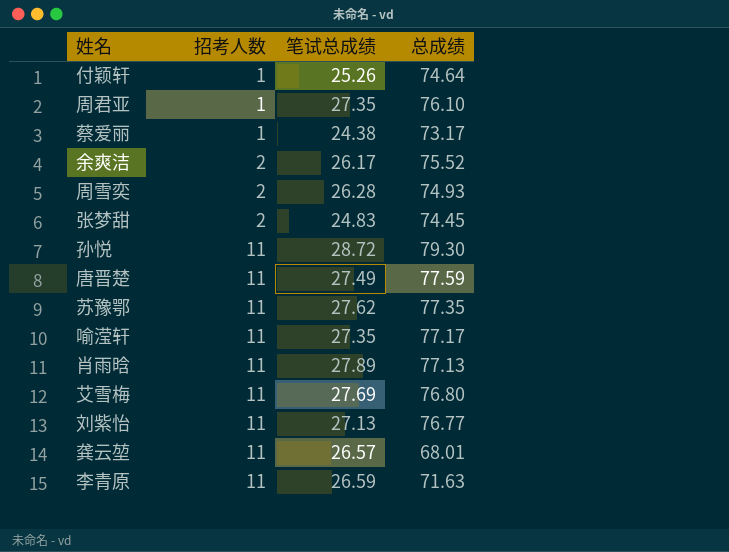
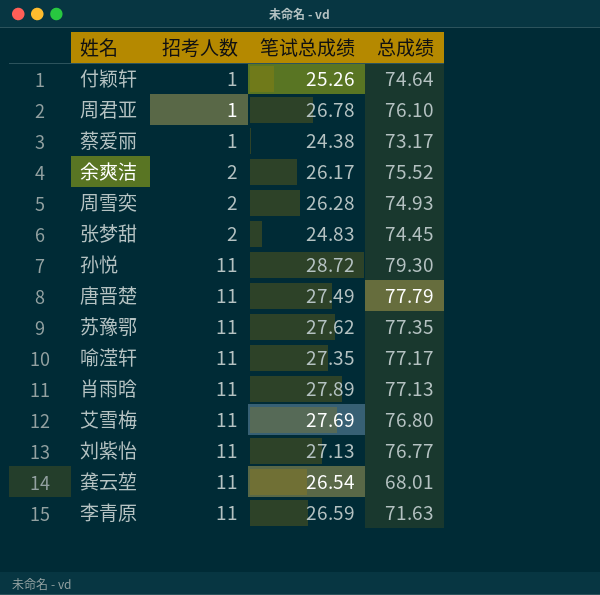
周君亚 | 笔试总成绩: 27.35 -> 26.78
唐晋楚 | 总成绩: 77.59 -> 77.79
龚云堃 | 笔试总成绩: 26.57 -> 26.54

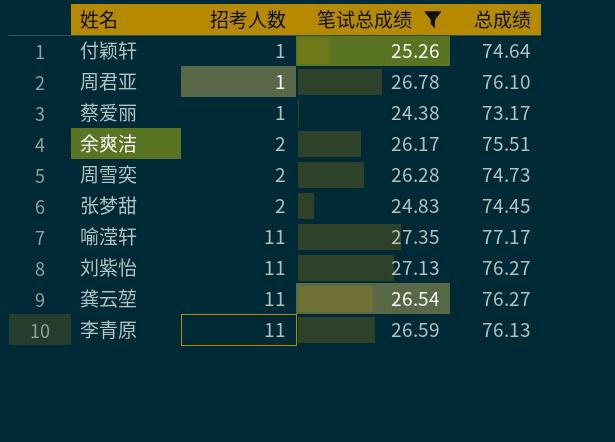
filter: none -> 笔试总成绩 <= 27.35
余爽洁 | 总成绩: 75.52 -> 75.51
周雪奕 | 总成绩: 74.93 -> 74.73
刘紫怡 | 总成绩: 76.77 -> 76.27
龚云堃 | 总成绩: 68.01 -> 76.27
李青原 | 总成绩: 71.63 -> 76.13

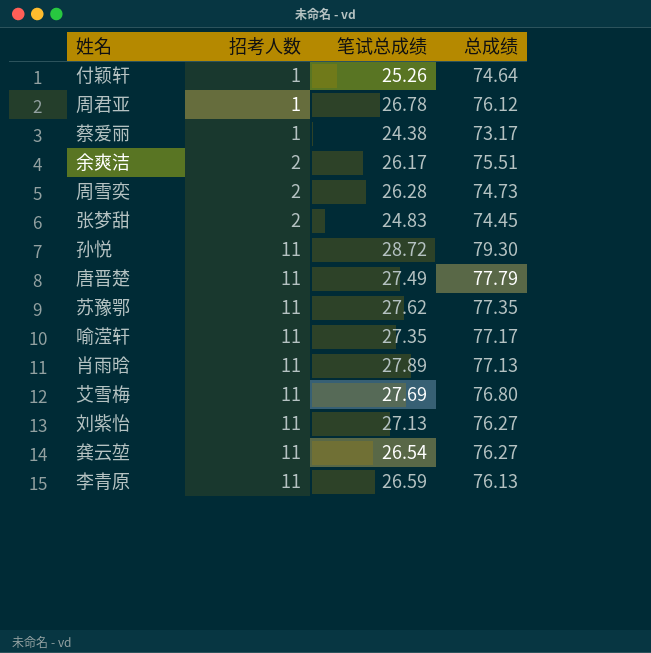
filter: 笔试总成绩 <= 27.35 -> none
周君亚 | 总成绩: 76.10 -> 76.12

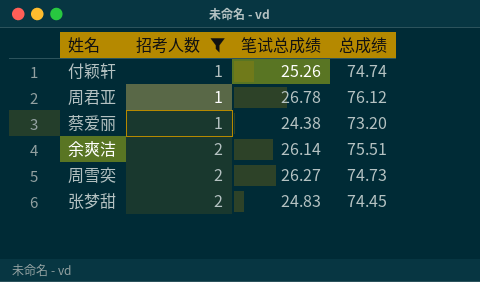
filter: none -> 招考人数 != 11
付颖轩 | 总成绩: 74.64 -> 74.74
蔡爱丽 | 总成绩: 73.17 -> 73.20
余爽洁 | 笔试总成绩: 26.17 -> 26.14
周雪奕 | 笔试总成绩: 26.28 -> 26.27

